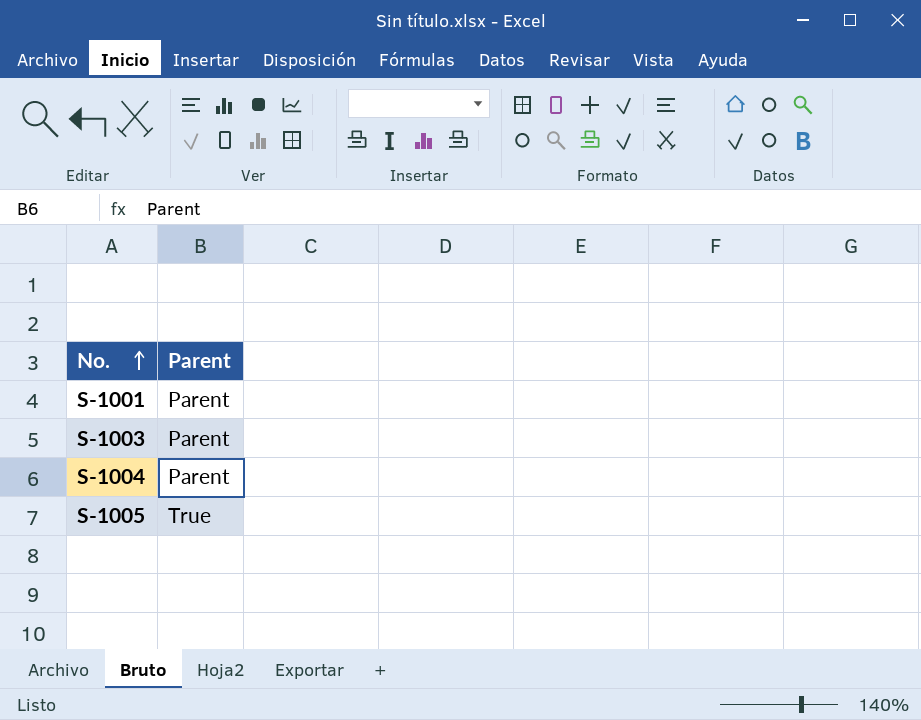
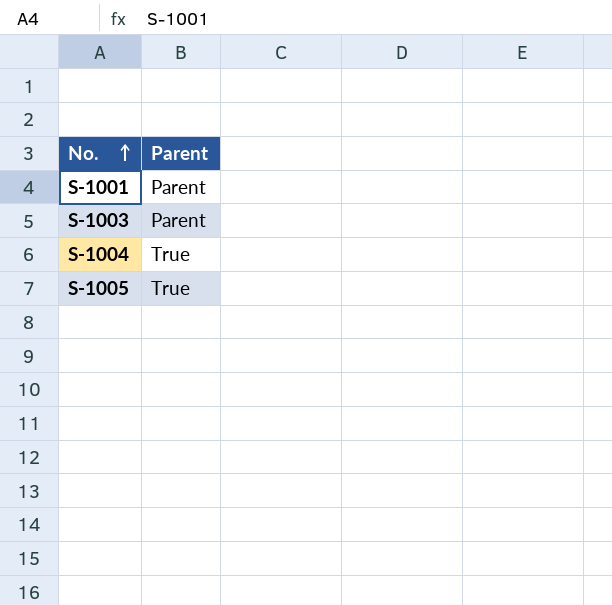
S-1004 | Parent: Parent -> True

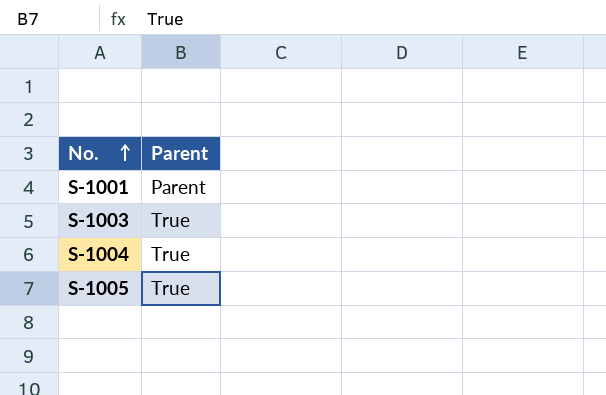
S-1003 | Parent: Parent -> True

